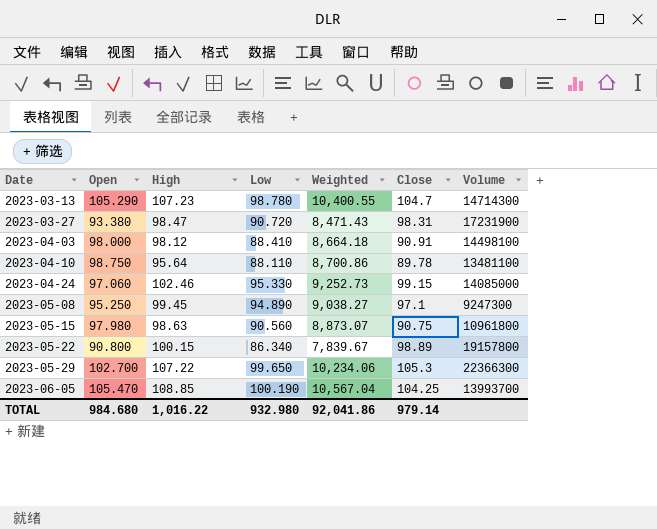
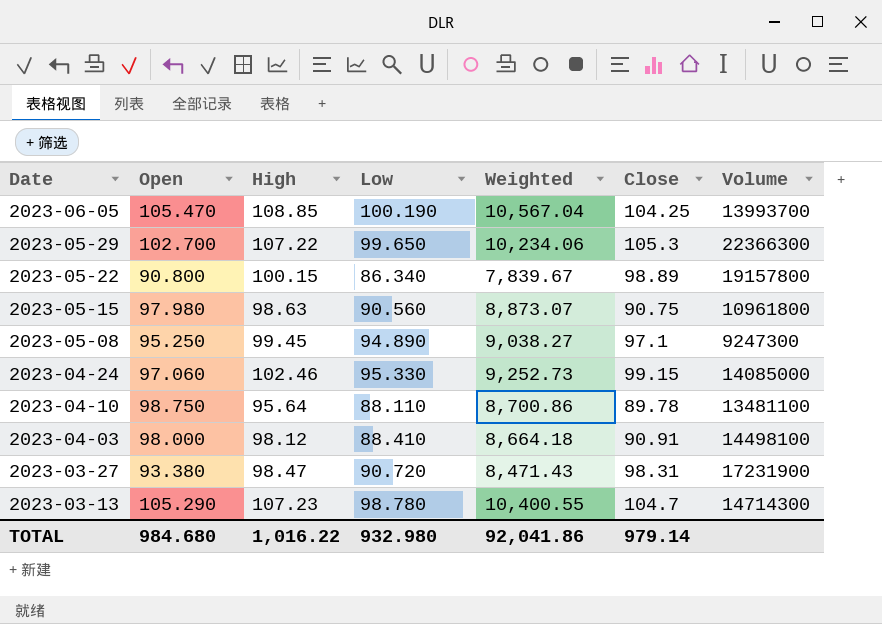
row order: Date ascending -> Date descending

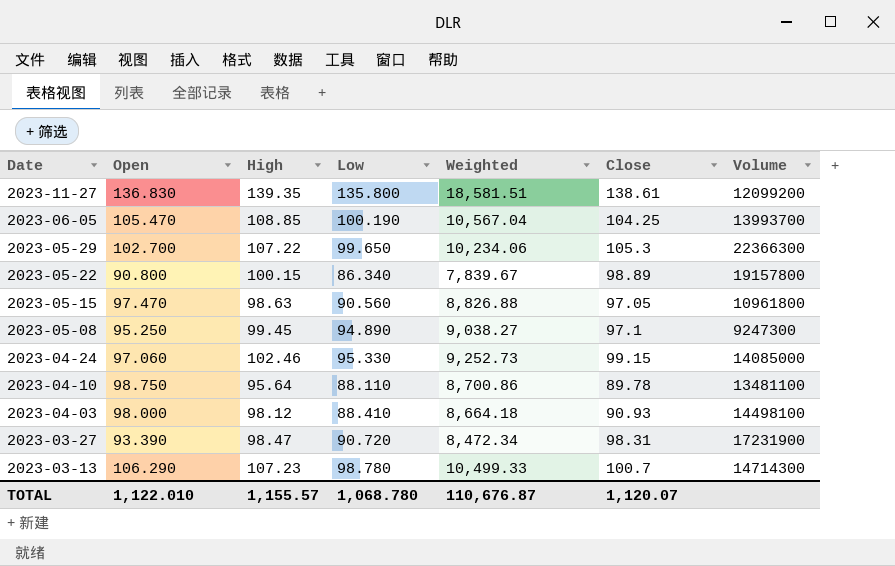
row 2023-11-27: none -> 136.830 | 139.35 | 135.800 | 18,581.51 | 138.61 | 12099200
2023-05-15 | Open: 97.980 -> 97.470
2023-05-15 | Weighted: 8,873.07 -> 8,826.88
2023-05-15 | Close: 90.75 -> 97.05
2023-04-03 | Close: 90.91 -> 90.93
2023-03-27 | Open: 93.380 -> 93.390
2023-03-27 | Weighted: 8,471.43 -> 8,472.34
2023-03-13 | Open: 105.290 -> 106.290
2023-03-13 | Weighted: 10,400.55 -> 10,499.33
2023-03-13 | Close: 104.7 -> 100.7
TOTAL | Open: 984.680 -> 1,122.010
TOTAL | High: 1,016.22 -> 1,155.57
TOTAL | Low: 932.980 -> 1,068.780
TOTAL | Weighted: 92,041.86 -> 110,676.87
TOTAL | Close: 979.14 -> 1,120.07

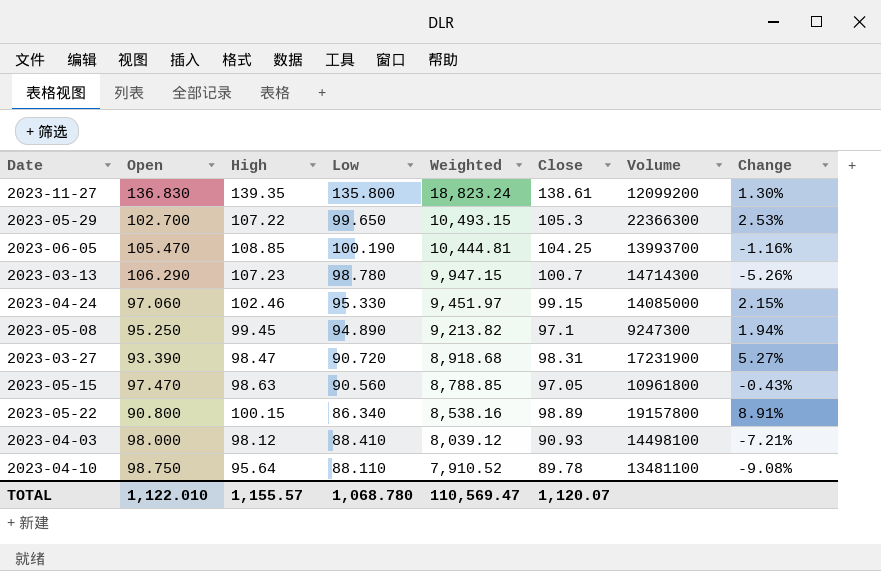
row order: Date descending -> Weighted descending
column Weighted | formula: [Open] * [Low] -> [Low] * [Close]
column Change | formula: none -> ([Close] - [Open]) / [Open]
TOTAL | Weighted: 110,676.87 -> 110,569.47

